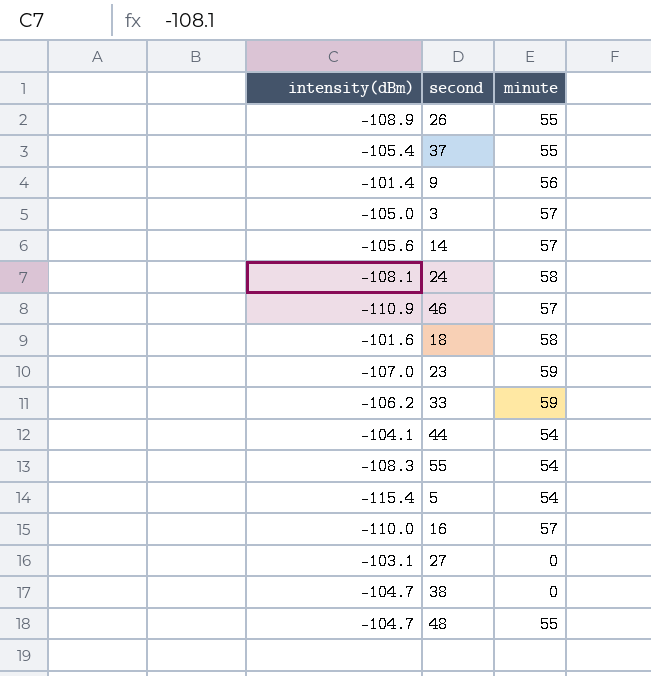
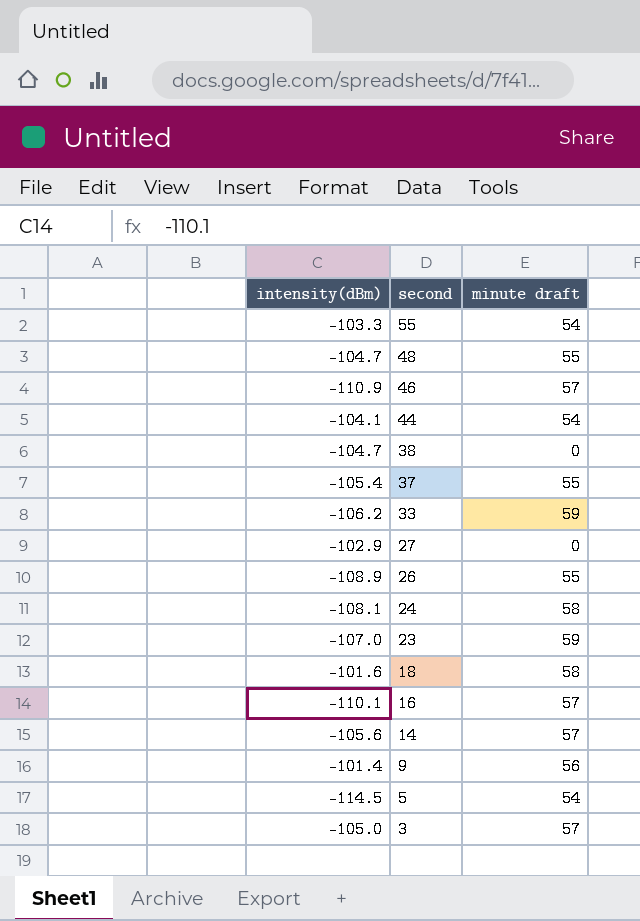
row order: none -> second descending
column name: minute -> minute draft
55 | intensity(dBm): -108.3 -> -103.3
27 | intensity(dBm): -103.1 -> -102.9
16 | intensity(dBm): -110.0 -> -110.1
5 | intensity(dBm): -115.4 -> -114.5

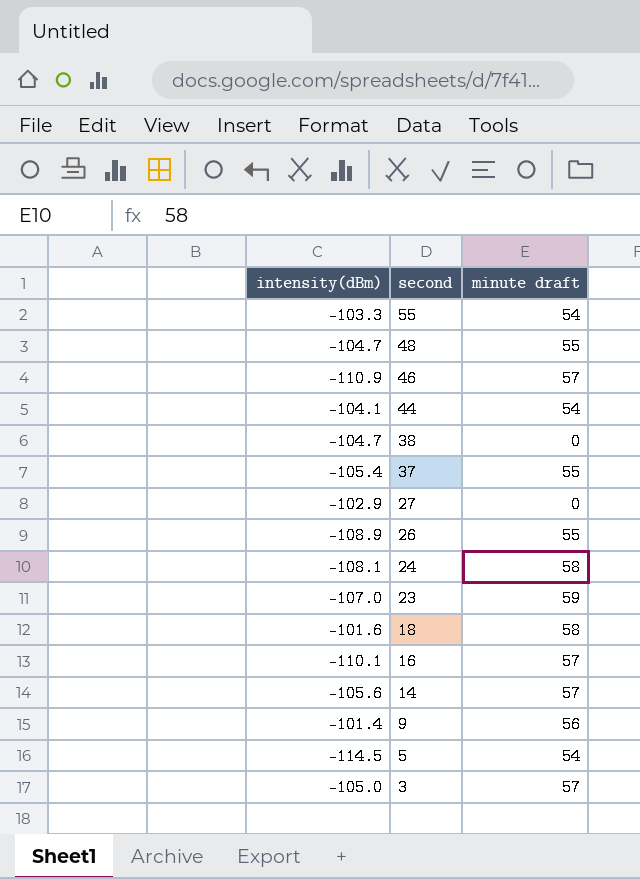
row 33: -106.2 | 59 -> none

